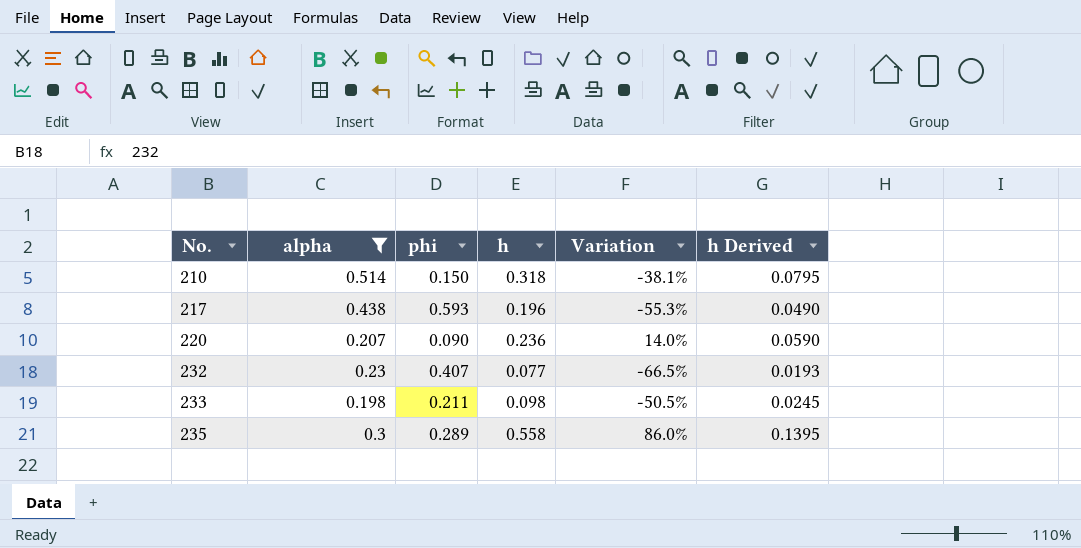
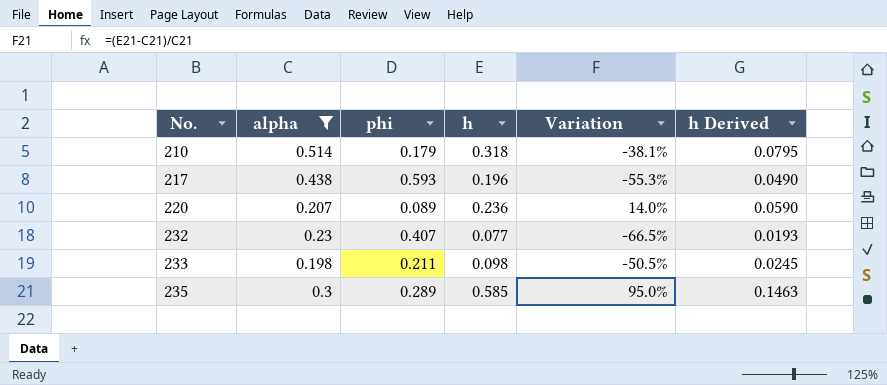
210 | phi: 0.150 -> 0.179
220 | phi: 0.090 -> 0.089
235 | h: 0.558 -> 0.585
235 | Variation: 86.0% -> 95.0%
235 | h Derived: 0.1395 -> 0.1463

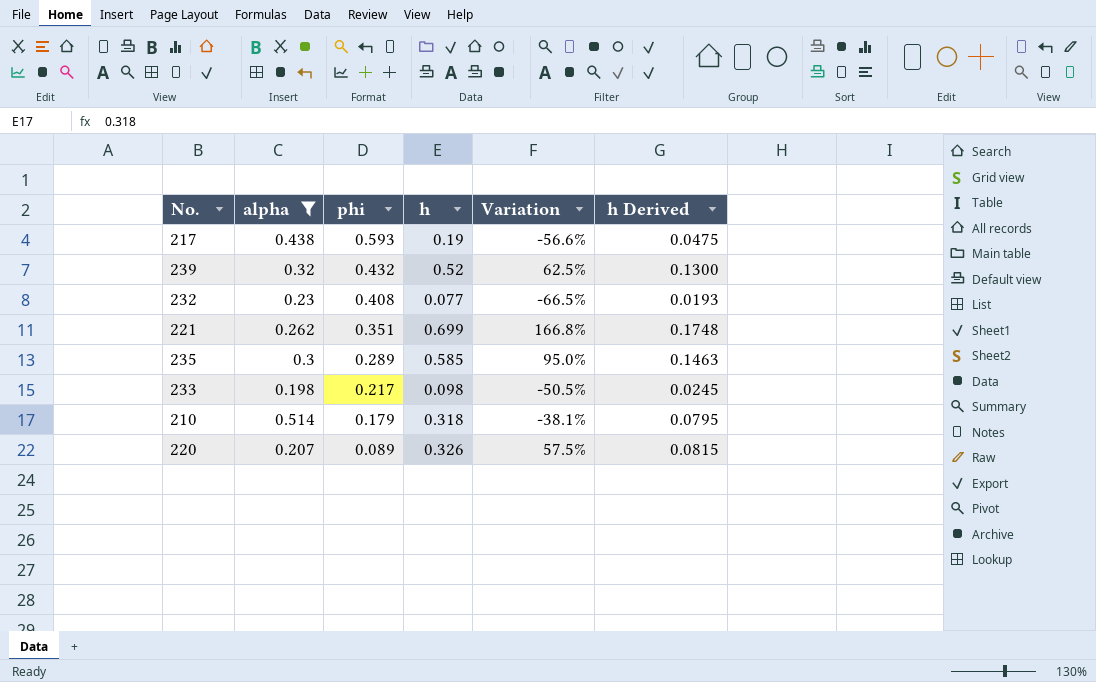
row order: No. ascending -> phi descending
217 | h: 0.196 -> 0.19
217 | Variation: -55.3% -> -56.6%
217 | h Derived: 0.0490 -> 0.0475
row 239: none -> 0.32 | 0.432 | 0.52 | 62.5% | 0.1300
232 | phi: 0.407 -> 0.408
row 221: none -> 0.262 | 0.351 | 0.699 | 166.8% | 0.1748
233 | phi: 0.211 -> 0.217
220 | h: 0.236 -> 0.326
220 | Variation: 14.0% -> 57.5%
220 | h Derived: 0.0590 -> 0.0815

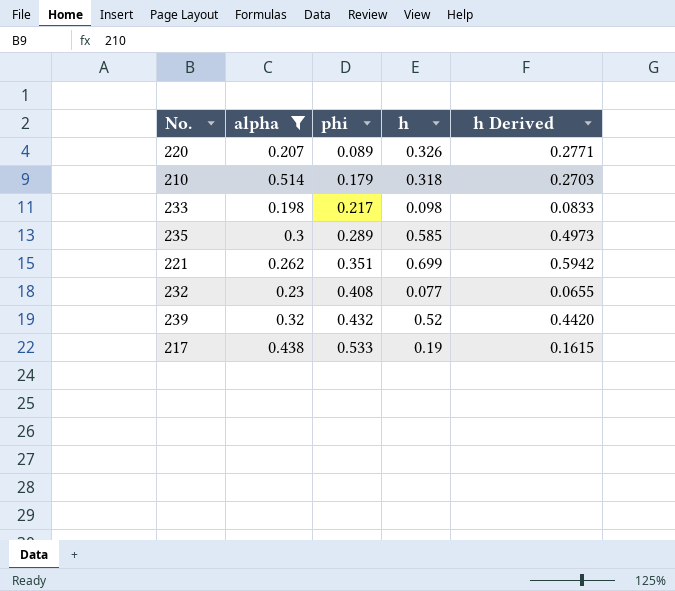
row order: phi descending -> phi ascending
column Variation | formula: ([h] - [alpha]) / [alpha] -> none
column h Derived | formula: [h] * 0.25 -> [h] * 0.85
217 | phi: 0.593 -> 0.533

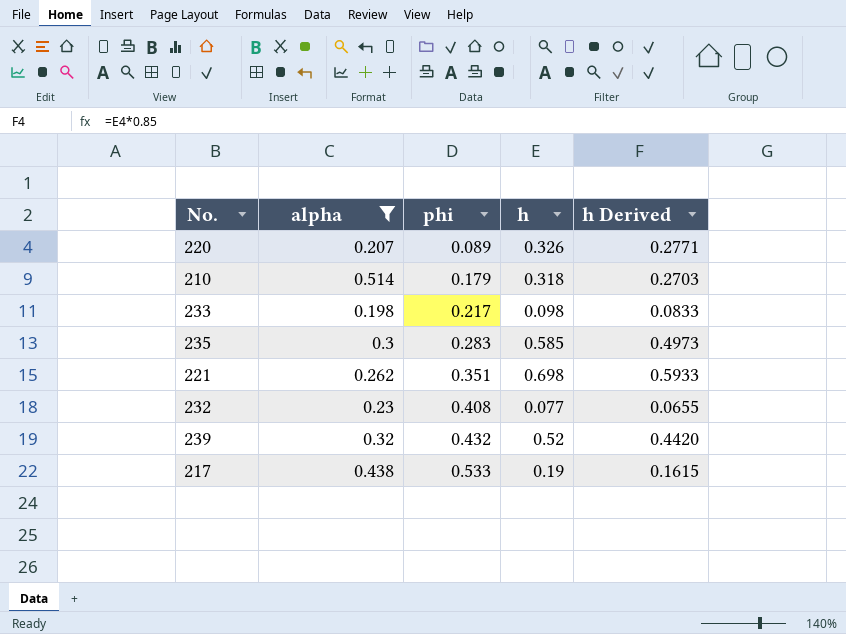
235 | phi: 0.289 -> 0.283
221 | h: 0.699 -> 0.698
221 | h Derived: 0.5942 -> 0.5933

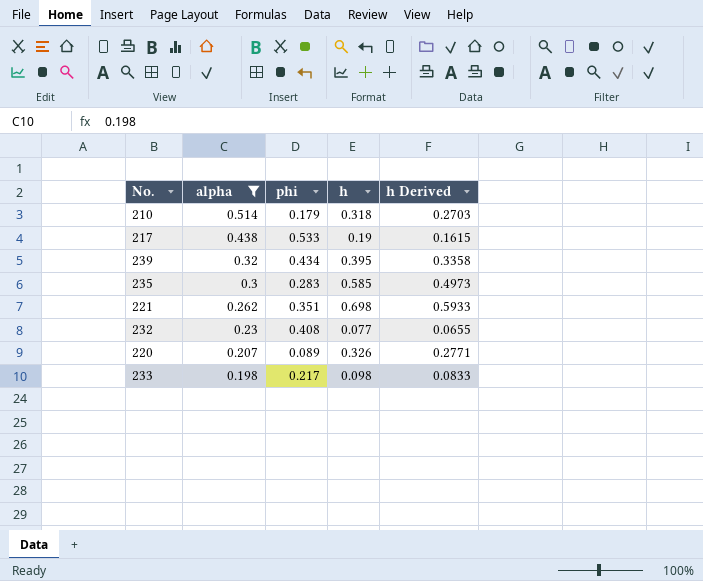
row order: phi ascending -> alpha descending
239 | phi: 0.432 -> 0.434
239 | h: 0.52 -> 0.395
239 | h Derived: 0.4420 -> 0.3358

